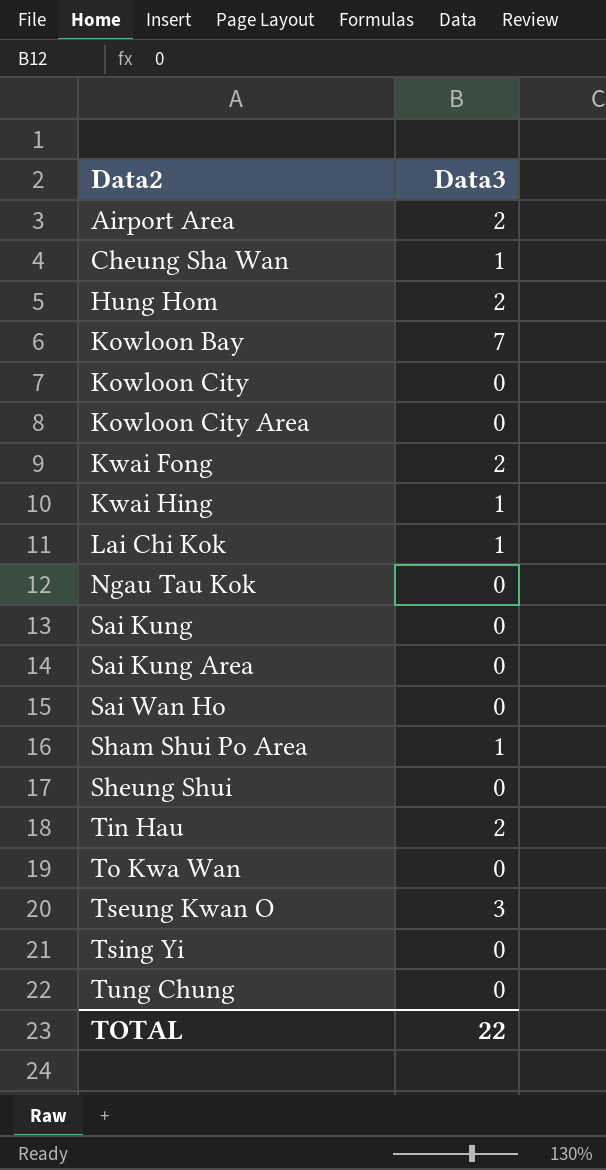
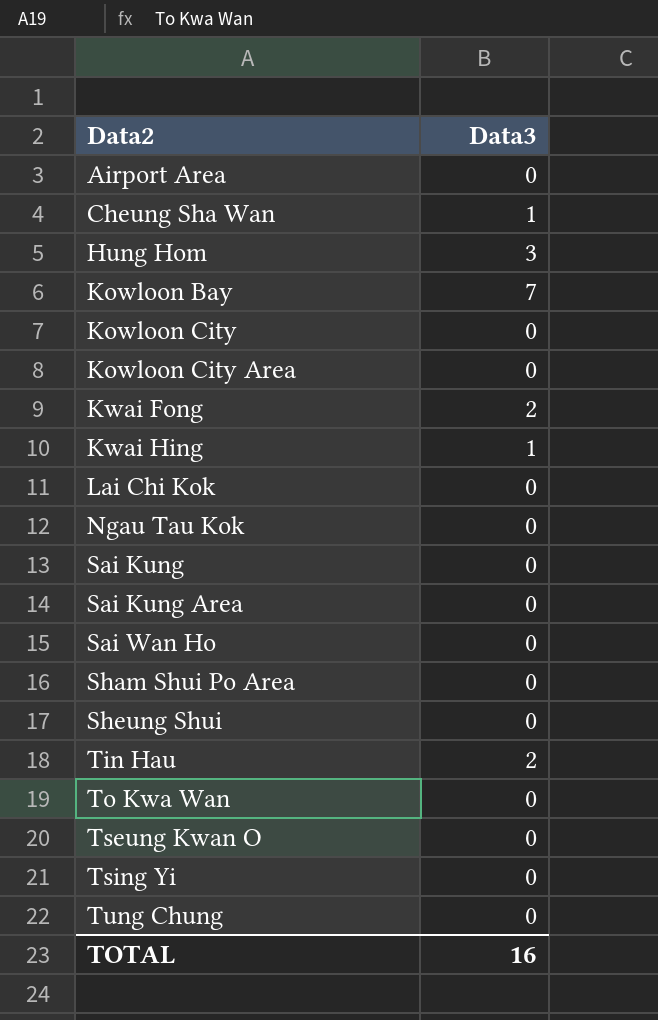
Airport Area | Data3: 2 -> 0
Hung Hom | Data3: 2 -> 3
Lai Chi Kok | Data3: 1 -> 0
Sham Shui Po Area | Data3: 1 -> 0
Tseung Kwan O | Data3: 3 -> 0
TOTAL | Data3: 22 -> 16

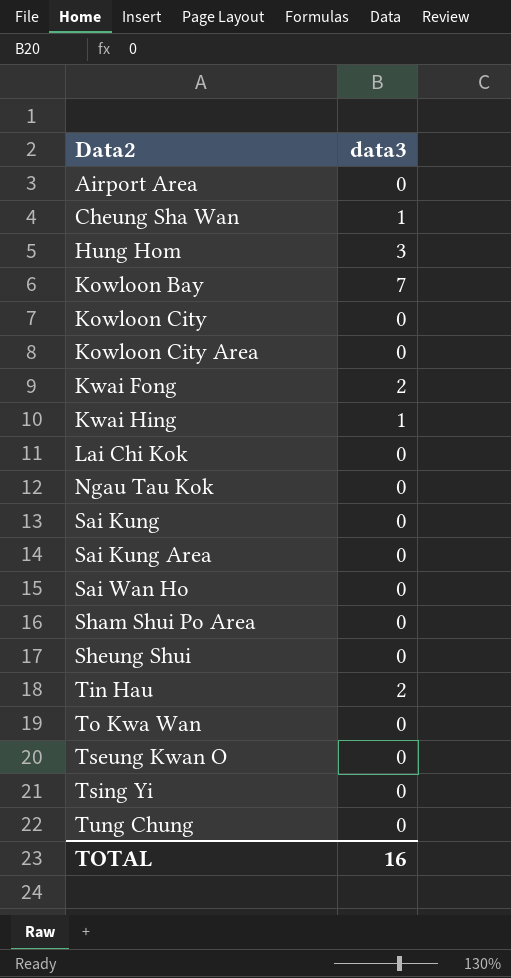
column name: Data3 -> data3

